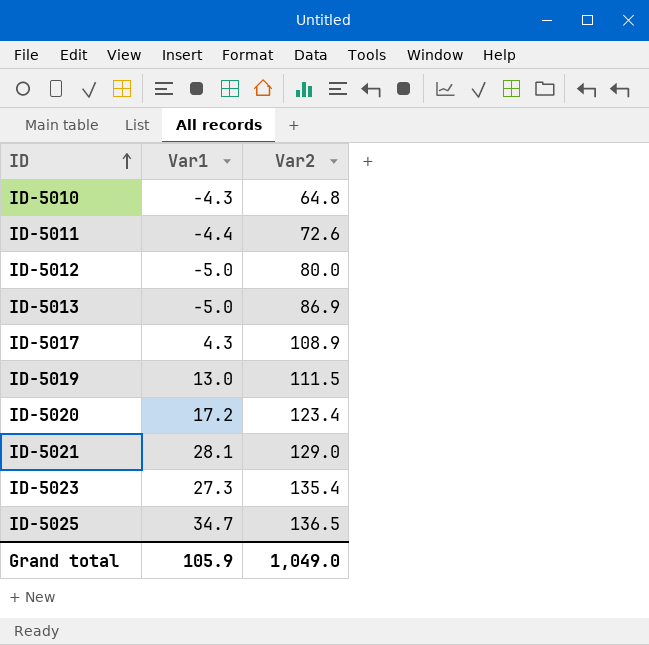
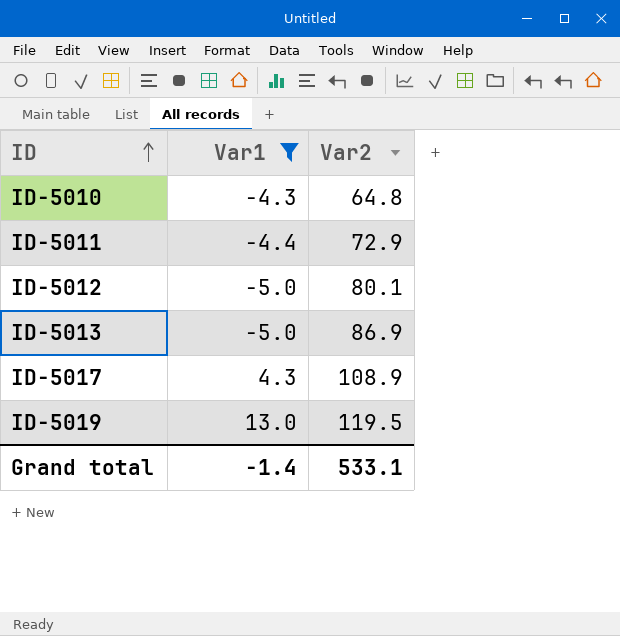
filter: none -> Var1 <= 13.0
ID-5011 | Var2: 72.6 -> 72.9
ID-5012 | Var2: 80.0 -> 80.1
ID-5019 | Var2: 111.5 -> 119.5
Grand total | Var1: 105.9 -> -1.4
Grand total | Var2: 1,049.0 -> 533.1

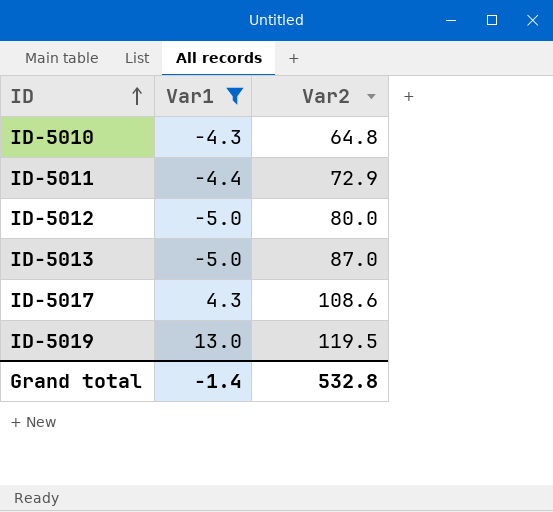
ID-5012 | Var2: 80.1 -> 80.0
ID-5013 | Var2: 86.9 -> 87.0
ID-5017 | Var2: 108.9 -> 108.6
Grand total | Var2: 533.1 -> 532.8

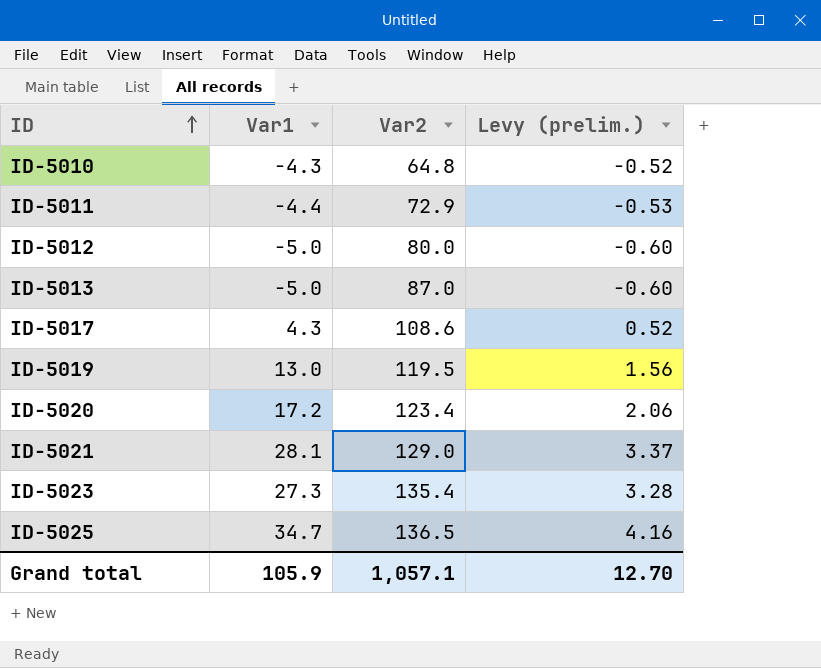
filter: Var1 <= 13.0 -> none
column Levy (prelim.) | formula: none -> [Var1] * 0.12
Grand total | Var1: -1.4 -> 105.9
Grand total | Var2: 532.8 -> 1,057.1

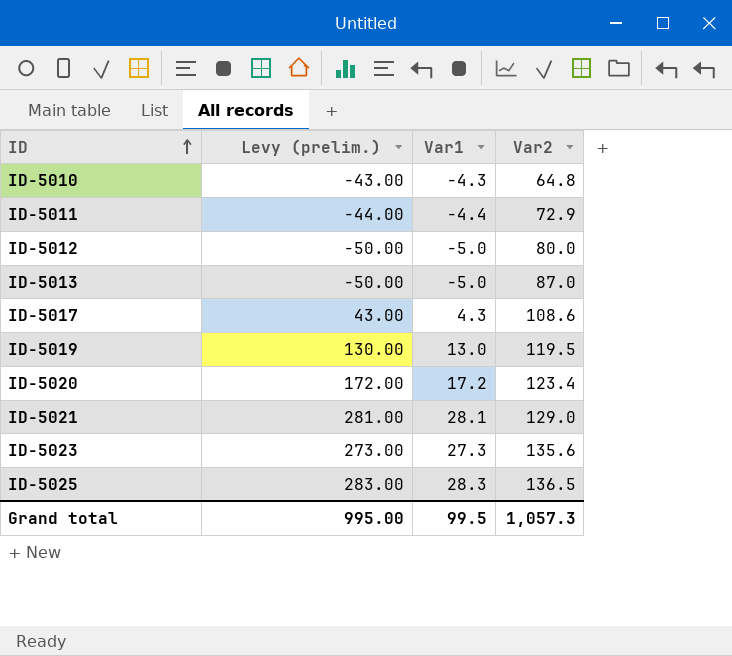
column Levy (prelim.) | formula: [Var1] * 0.12 -> [Var1] * 10
column Levy (prelim.) | position: 4 -> 2
ID-5023 | Var2: 135.4 -> 135.6
ID-5025 | Var1: 34.7 -> 28.3
Grand total | Levy (prelim.): 12.70 -> 995.00
Grand total | Var1: 105.9 -> 99.5
Grand total | Var2: 1,057.1 -> 1,057.3

